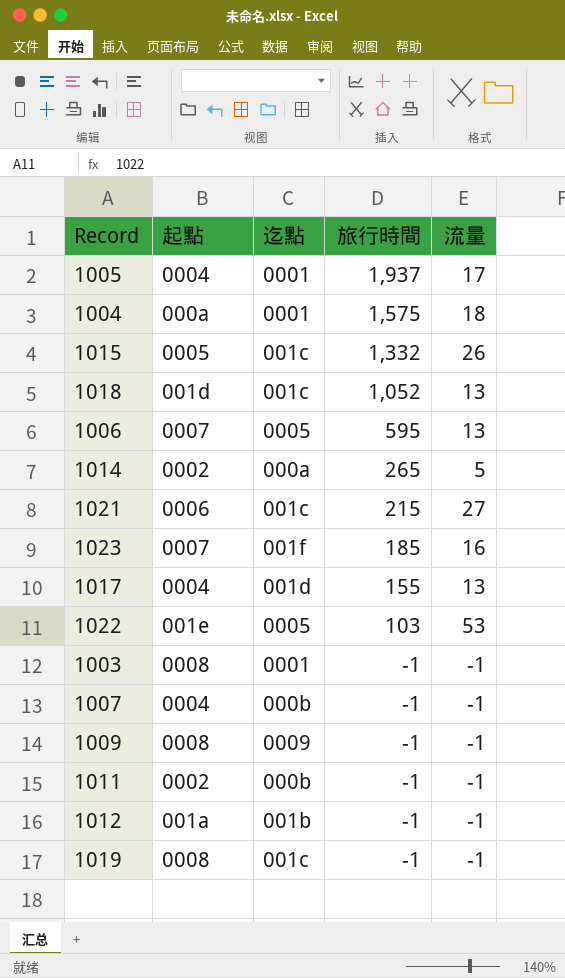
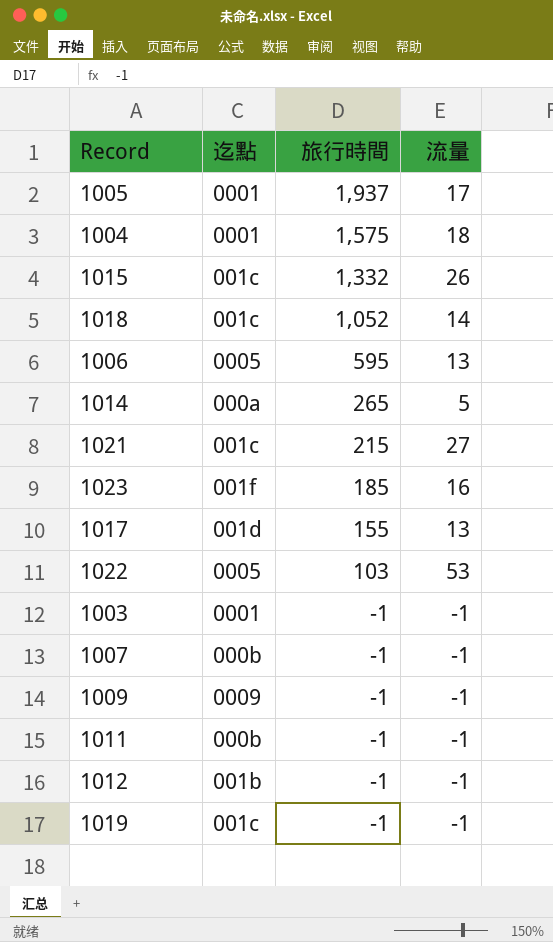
column 起點 | position: 2 -> none
1018 | 流量: 13 -> 14

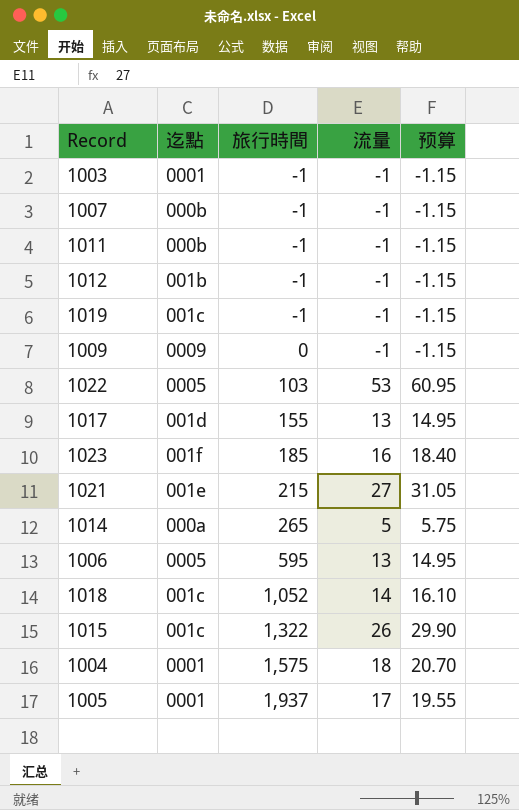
row order: 旅行時間 descending -> 旅行時間 ascending
column 预算 | formula: none -> [流量] * 1.15
1009 | 旅行時間: -1 -> 0
1021 | 迄點: 001c -> 001e
1015 | 旅行時間: 1,332 -> 1,322

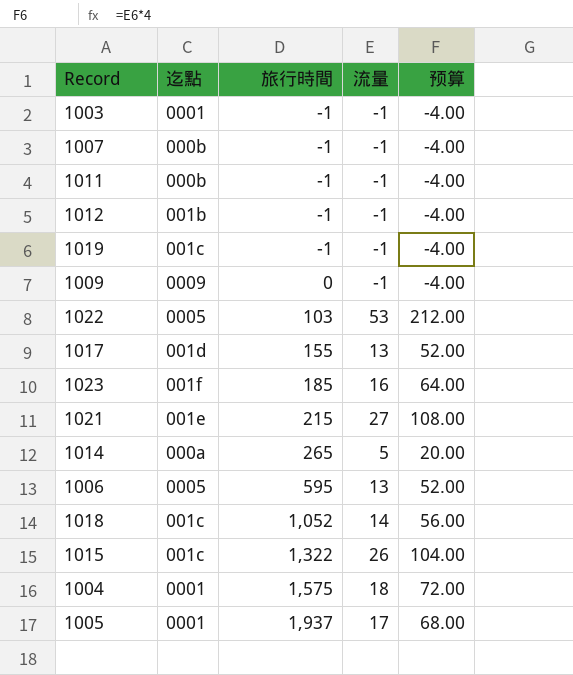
column 预算 | formula: [流量] * 1.15 -> [流量] * 4

